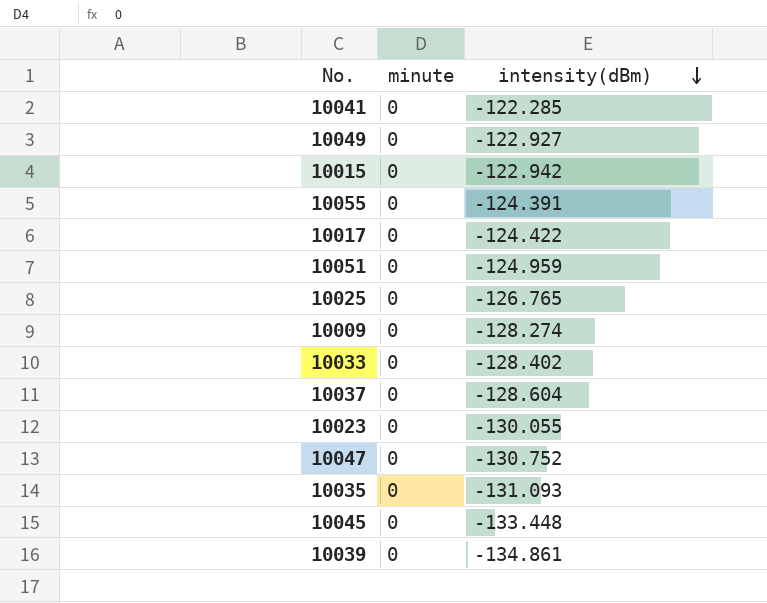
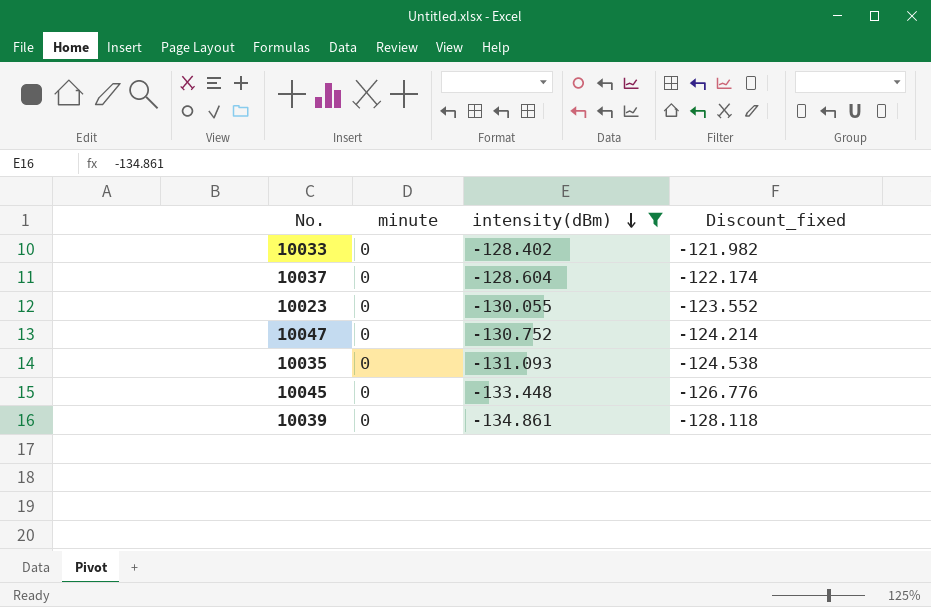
filter: none -> intensity(dBm) <= -128.402
column Discount_fixed | formula: none -> [intensity(dBm)] * 0.95

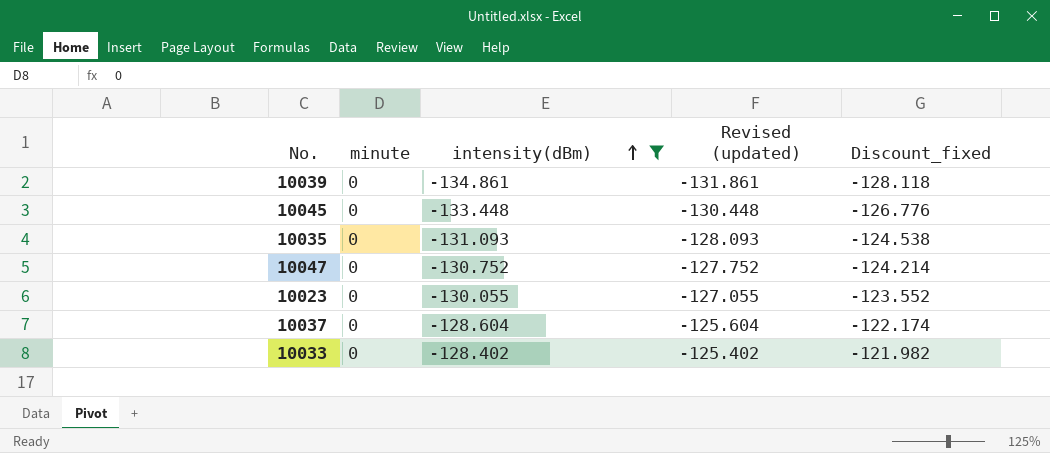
row order: intensity(dBm) descending -> intensity(dBm) ascending
column Revised (updated) | formula: none -> [intensity(dBm)] + 3

